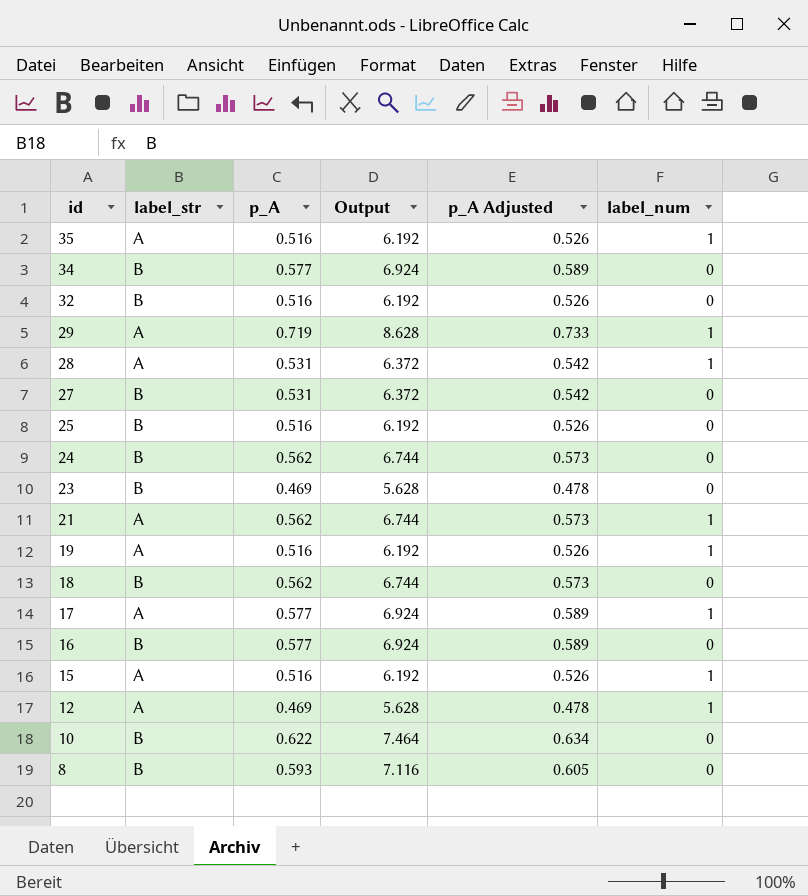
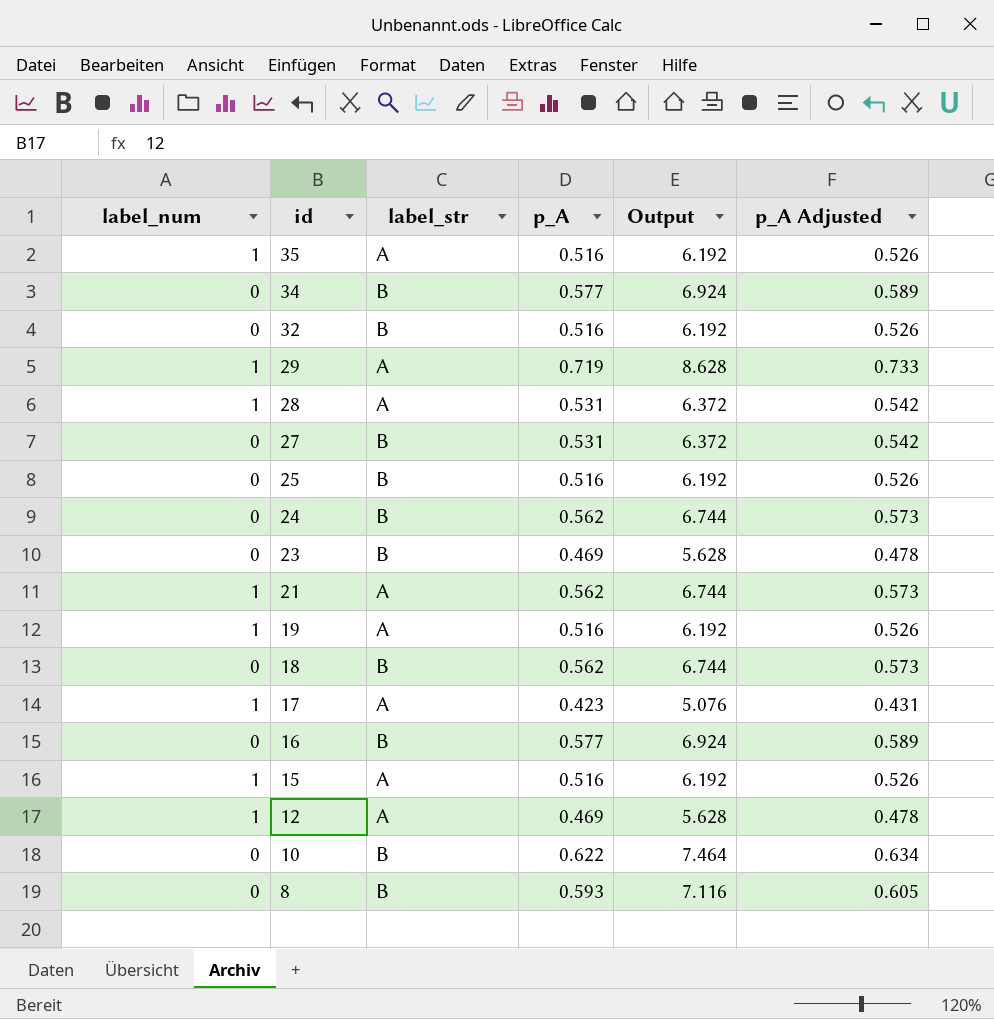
column label_num | position: 6 -> 1
17 | p_A: 0.577 -> 0.423
17 | Output: 6.924 -> 5.076
17 | p_A Adjusted: 0.589 -> 0.431

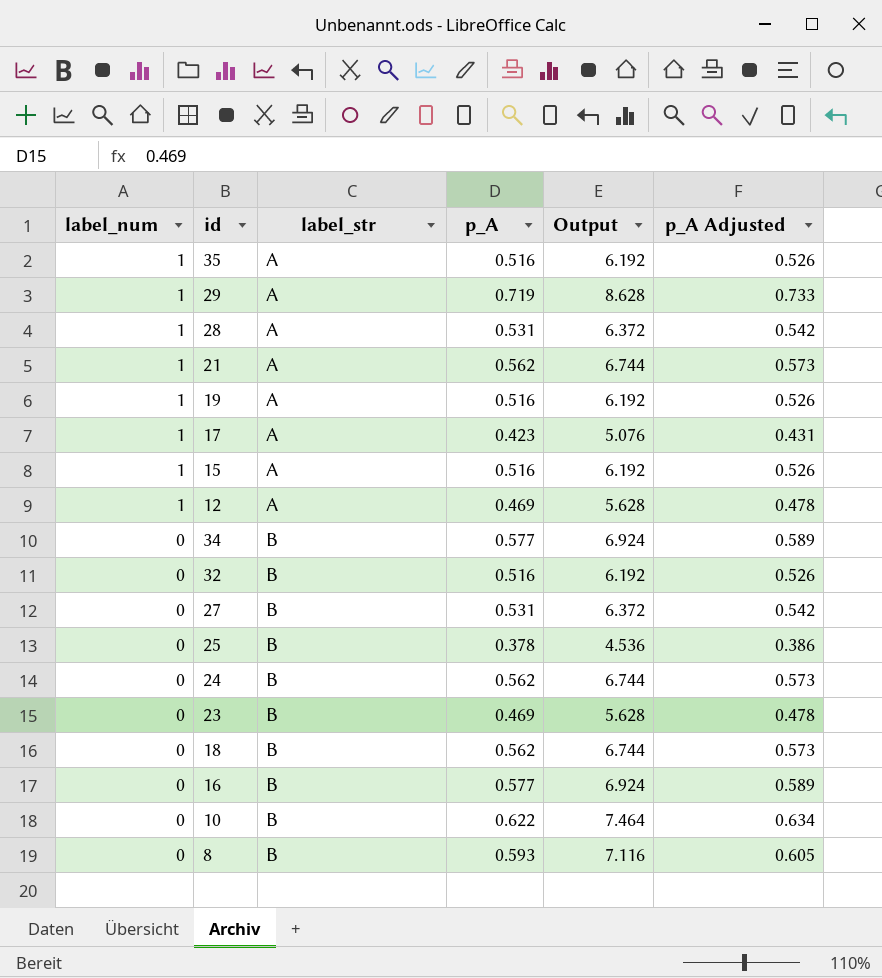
row order: id descending -> label_num descending
25 | p_A: 0.516 -> 0.378
25 | Output: 6.192 -> 4.536
25 | p_A Adjusted: 0.526 -> 0.386

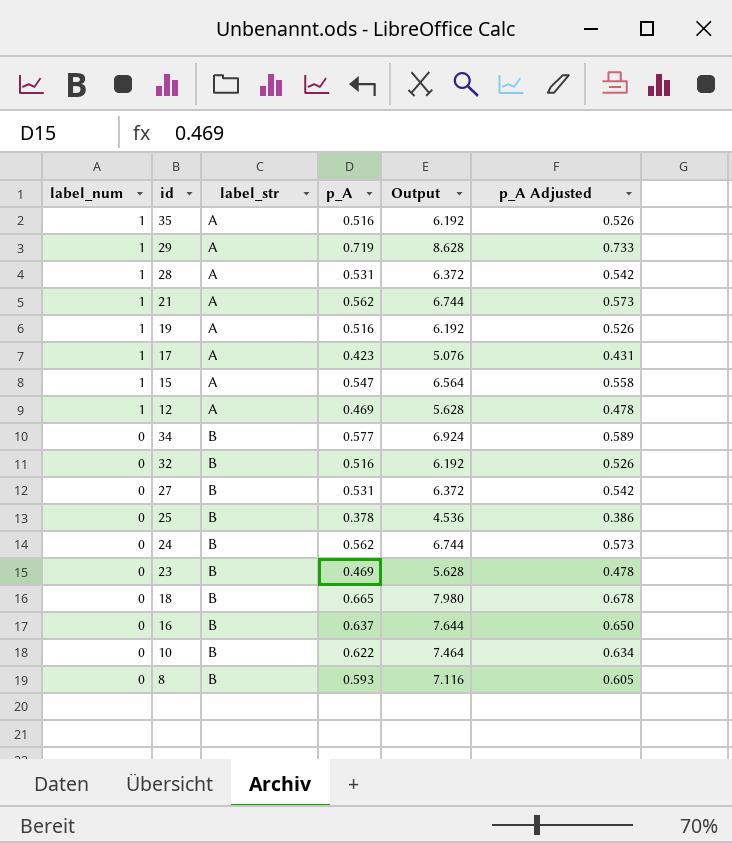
15 | p_A: 0.516 -> 0.547
15 | Output: 6.192 -> 6.564
15 | p_A Adjusted: 0.526 -> 0.558
18 | p_A: 0.562 -> 0.665
18 | Output: 6.744 -> 7.980
18 | p_A Adjusted: 0.573 -> 0.678
16 | p_A: 0.577 -> 0.637
16 | Output: 6.924 -> 7.644
16 | p_A Adjusted: 0.589 -> 0.650

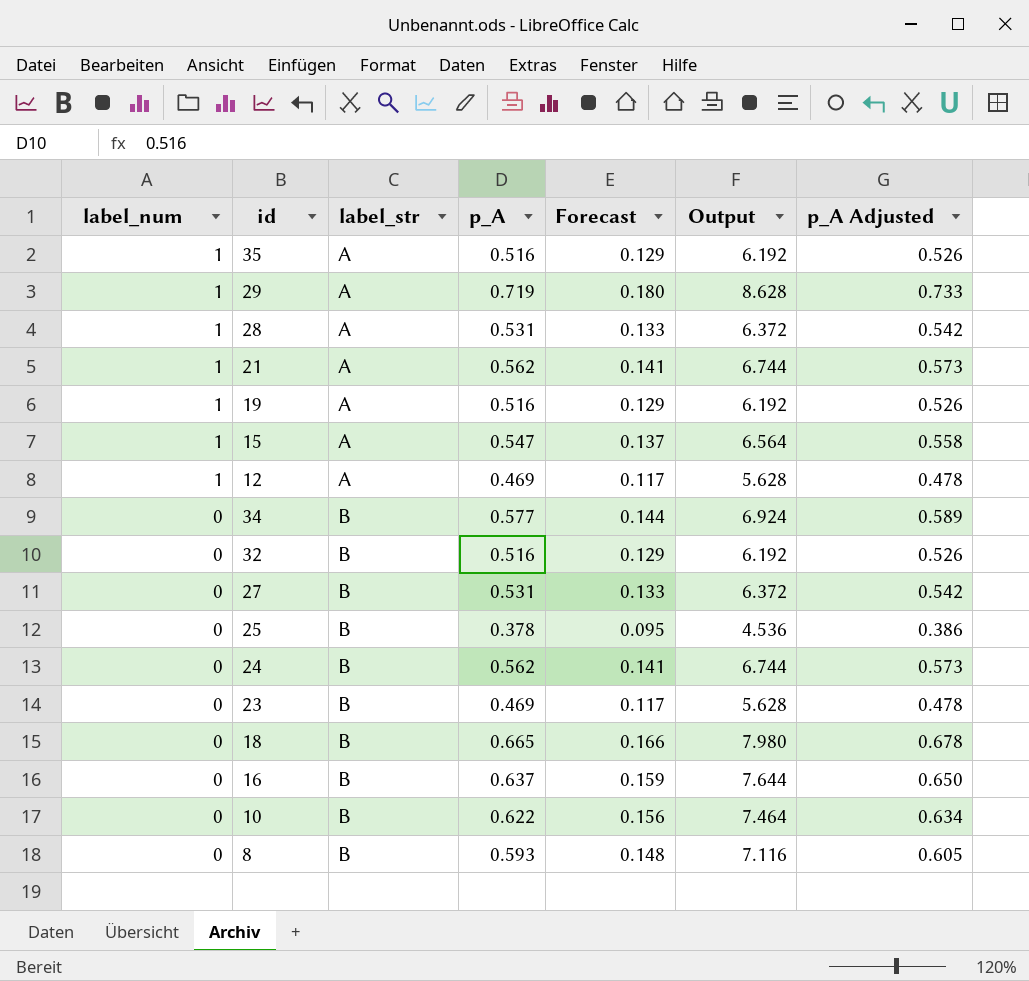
column Forecast | formula: none -> [p_A] * 0.25
row 17: 1 | A | 0.423 | 5.076 | 0.431 -> none

